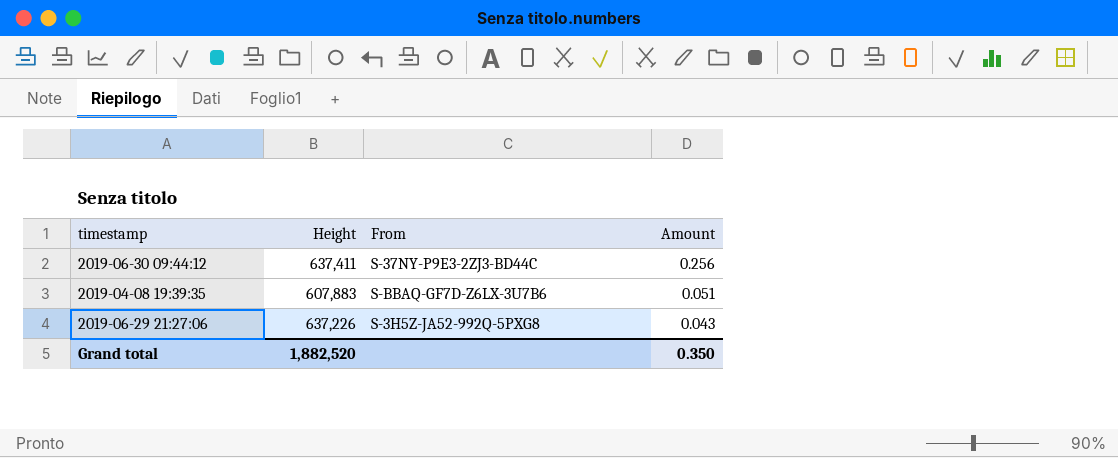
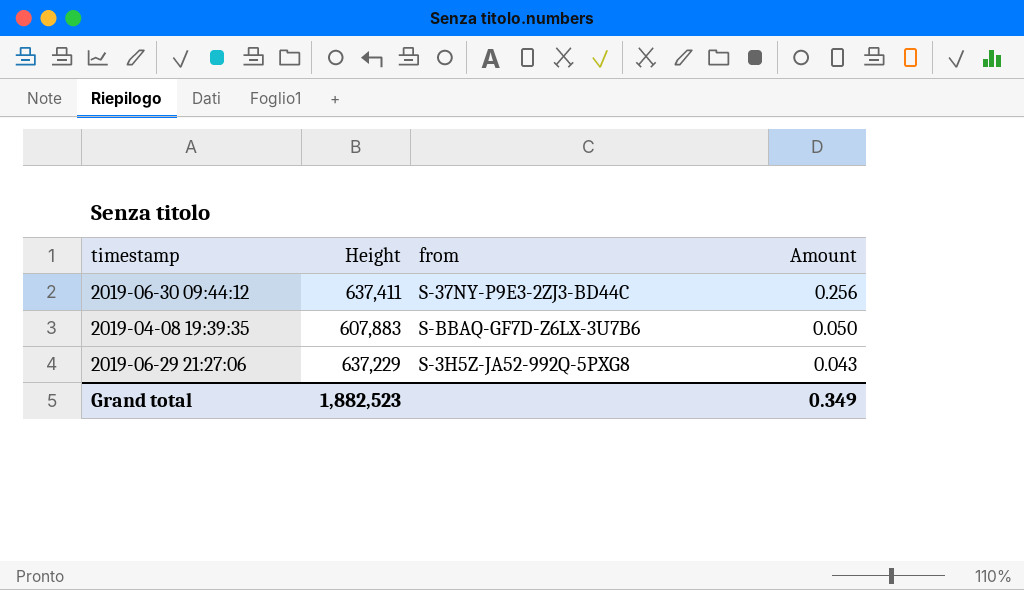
column name: From -> from
2019-04-08 19:39:35 | Amount: 0.051 -> 0.050
2019-06-29 21:27:06 | Height: 637,226 -> 637,229
Grand total | Height: 1,882,520 -> 1,882,523
Grand total | Amount: 0.350 -> 0.349

